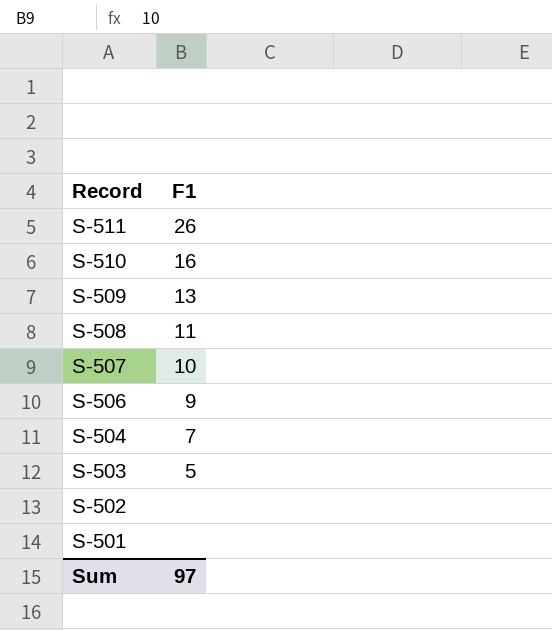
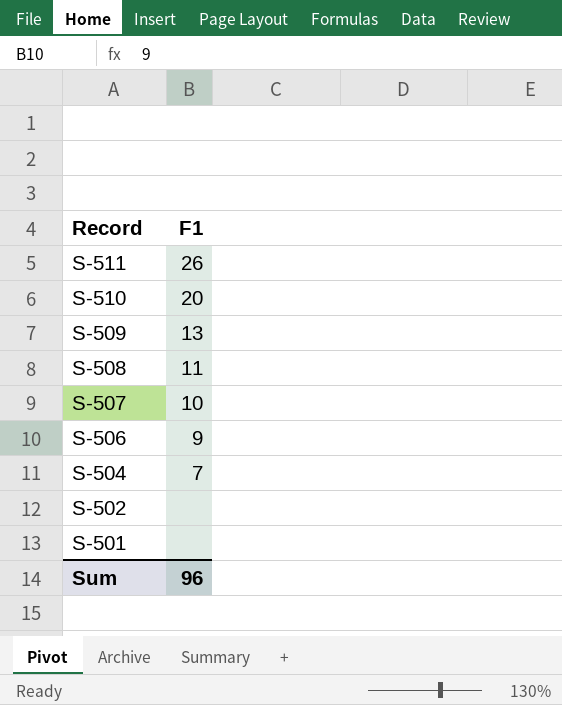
row S-503: 5 -> none
S-510 | F1: 16 -> 20
Sum | F1: 97 -> 96

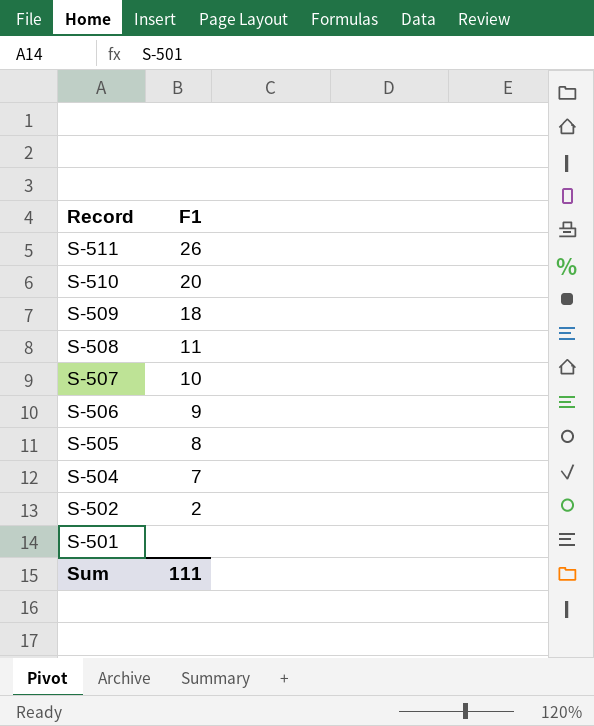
S-509 | F1: 13 -> 18
row S-505: none -> 8
S-502 | F1: none -> 2
Sum | F1: 96 -> 111

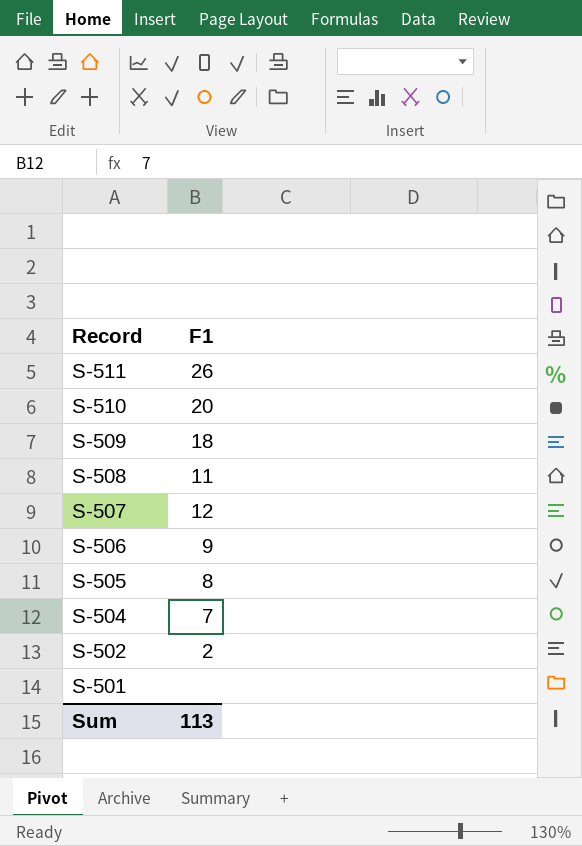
S-507 | F1: 10 -> 12
Sum | F1: 111 -> 113

